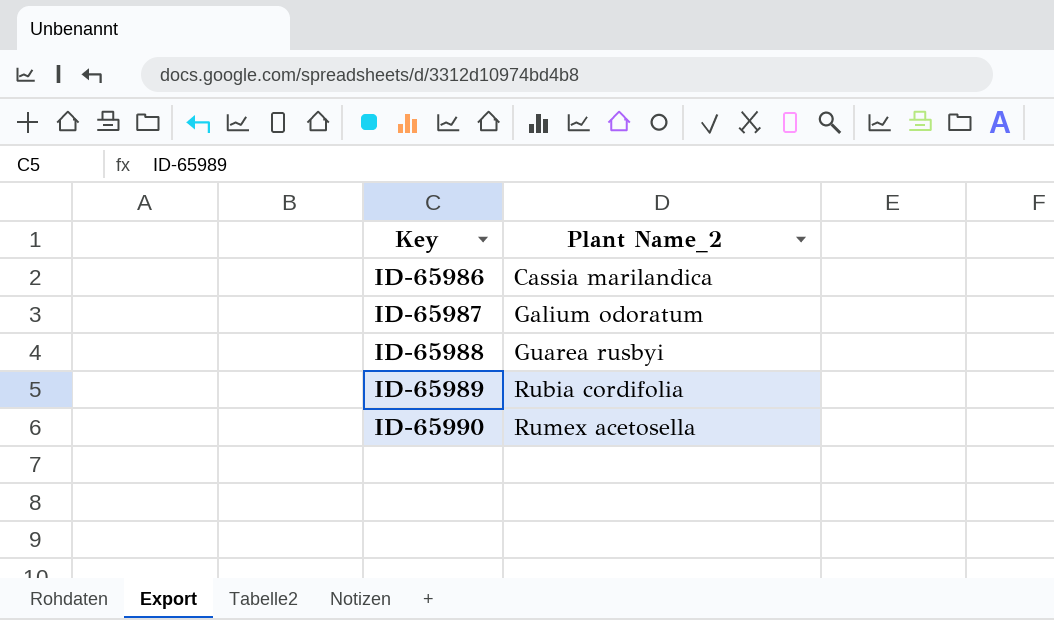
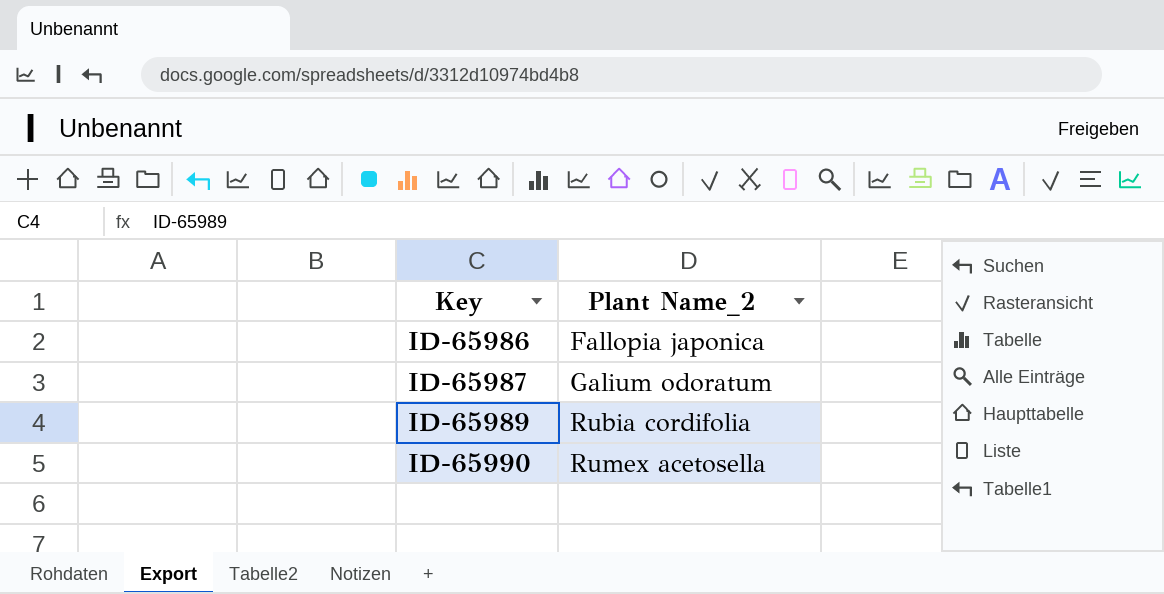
row ID-65988: Guarea rusbyi -> none
ID-65986 | Plant Name_2: Cassia marilandica -> Fallopia japonica

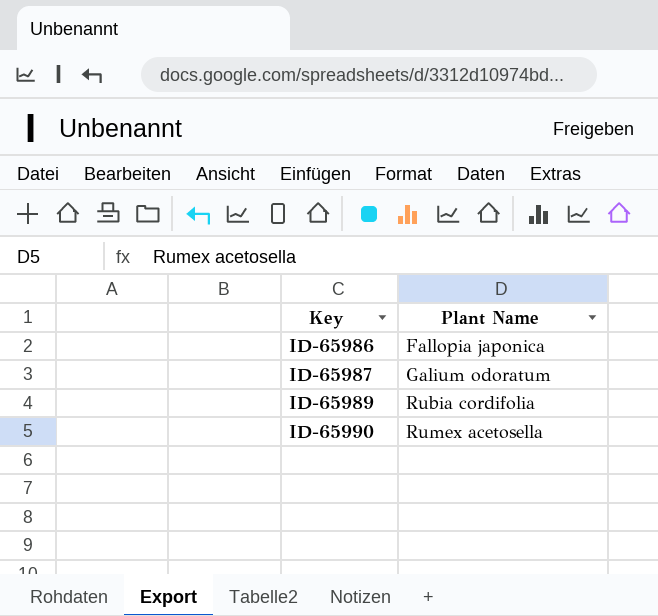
column name: Plant Name_2 -> Plant Name

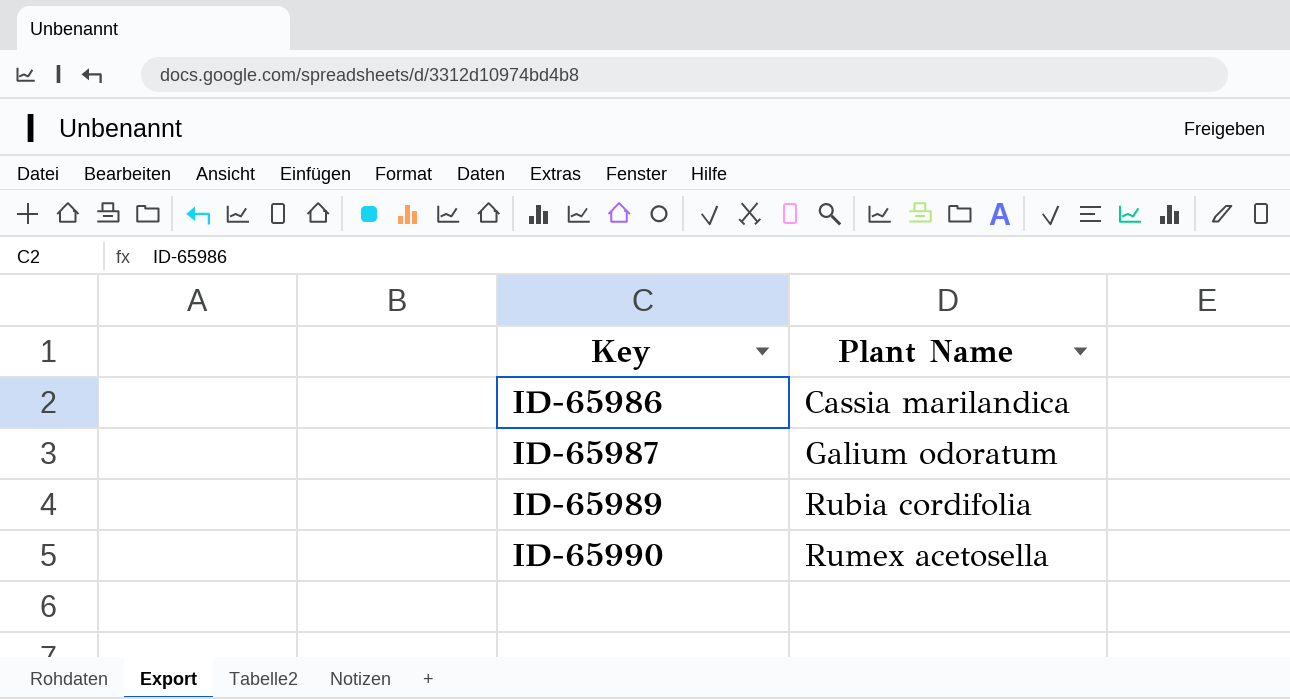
ID-65986 | Plant Name: Fallopia japonica -> Cassia marilandica

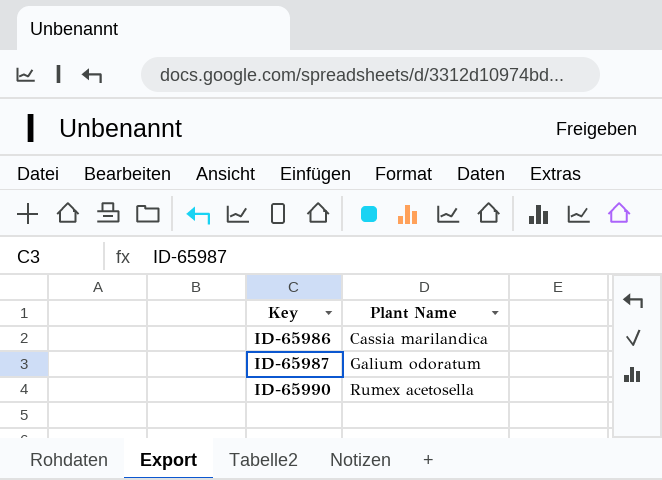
row ID-65989: Rubia cordifolia -> none

